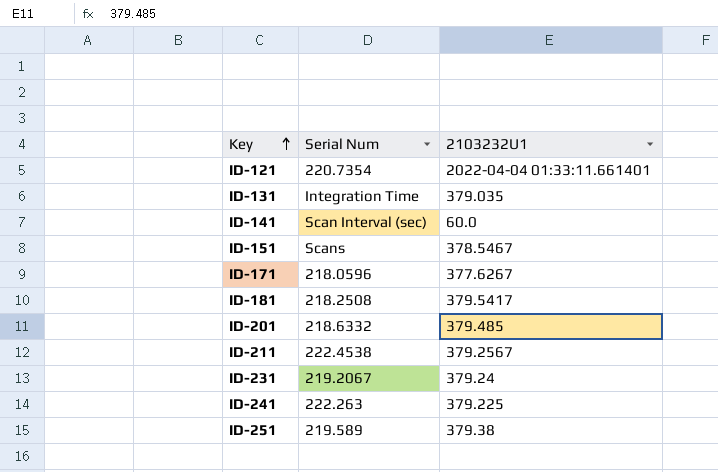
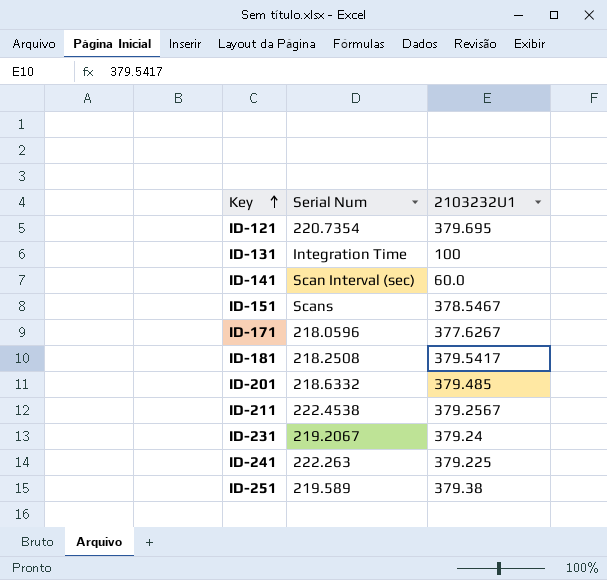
ID-121 | 2103232U1: 2022-04-04 01:33:11.661401 -> 379.695
ID-131 | 2103232U1: 379.035 -> 100

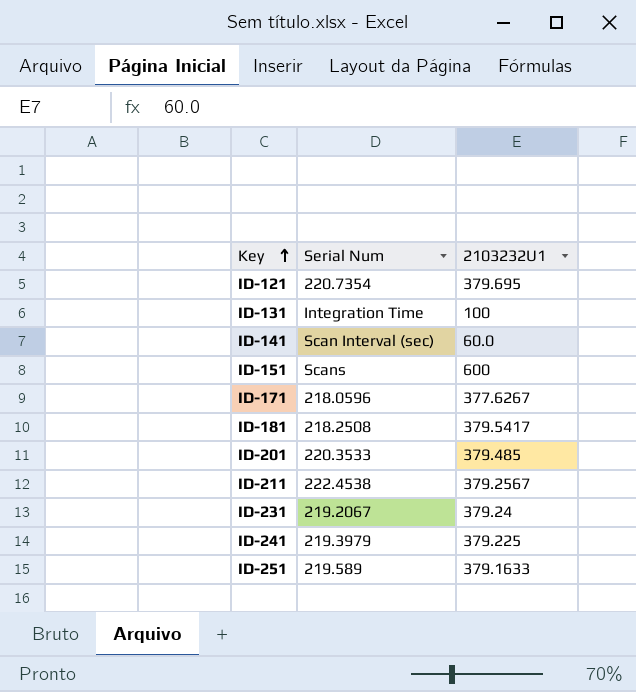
ID-151 | 2103232U1: 378.5467 -> 600
ID-201 | Serial Num: 218.6332 -> 220.3533
ID-241 | Serial Num: 222.263 -> 219.3979
ID-251 | 2103232U1: 379.38 -> 379.1633

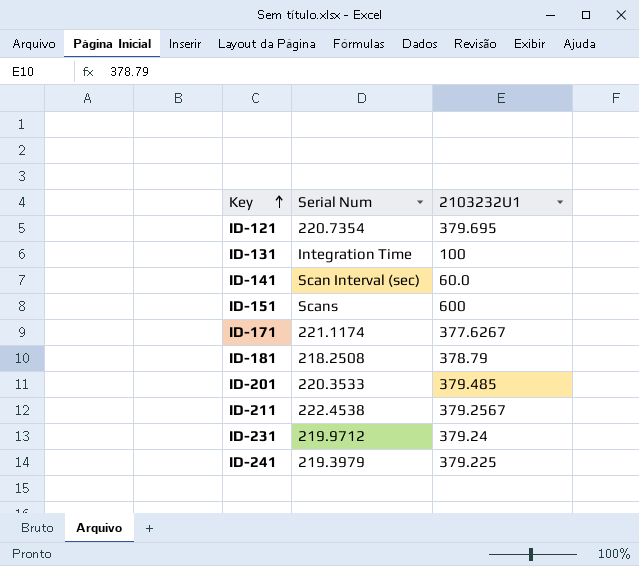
row ID-251: 219.589 | 379.1633 -> none
ID-171 | Serial Num: 218.0596 -> 221.1174
ID-181 | 2103232U1: 379.5417 -> 378.79
ID-231 | Serial Num: 219.2067 -> 219.9712

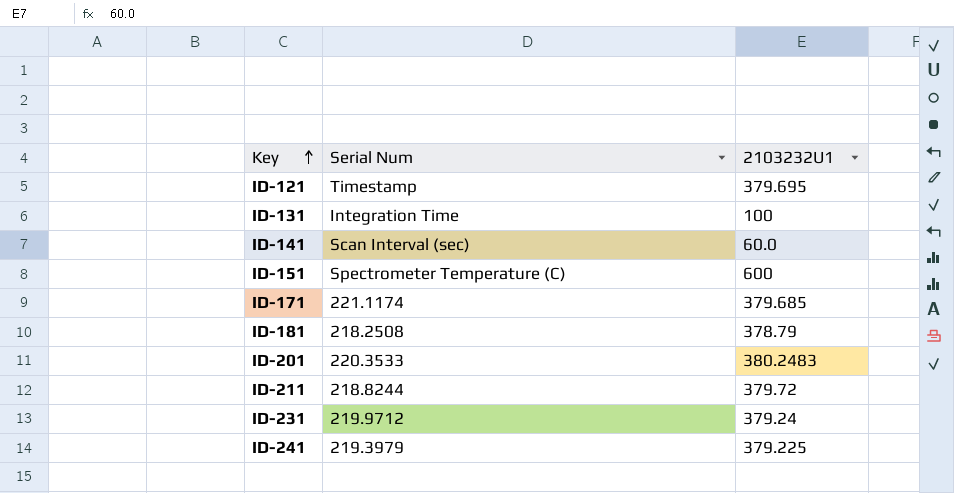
ID-121 | Serial Num: 220.7354 -> Timestamp
ID-151 | Serial Num: Scans -> Spectrometer Temperature (C)
ID-171 | 2103232U1: 377.6267 -> 379.685
ID-201 | 2103232U1: 379.485 -> 380.2483
ID-211 | Serial Num: 222.4538 -> 218.8244
ID-211 | 2103232U1: 379.2567 -> 379.72

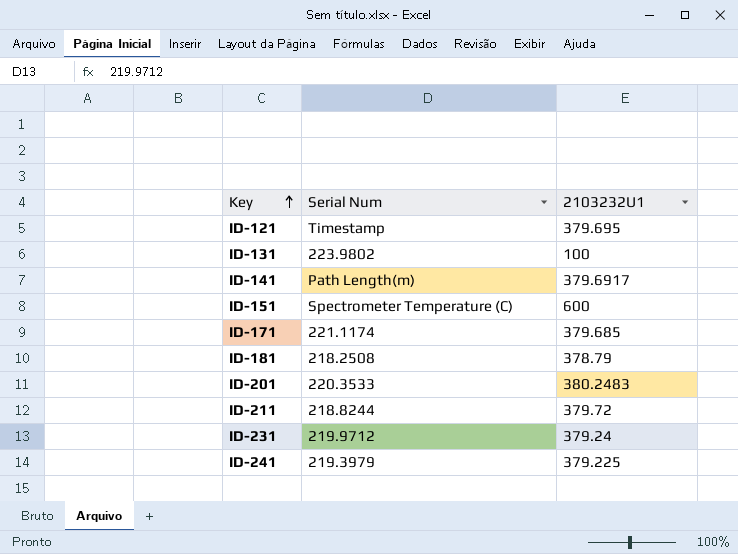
ID-131 | Serial Num: Integration Time -> 223.9802
ID-141 | Serial Num: Scan Interval (sec) -> Path Length(m)
ID-141 | 2103232U1: 60.0 -> 379.6917

